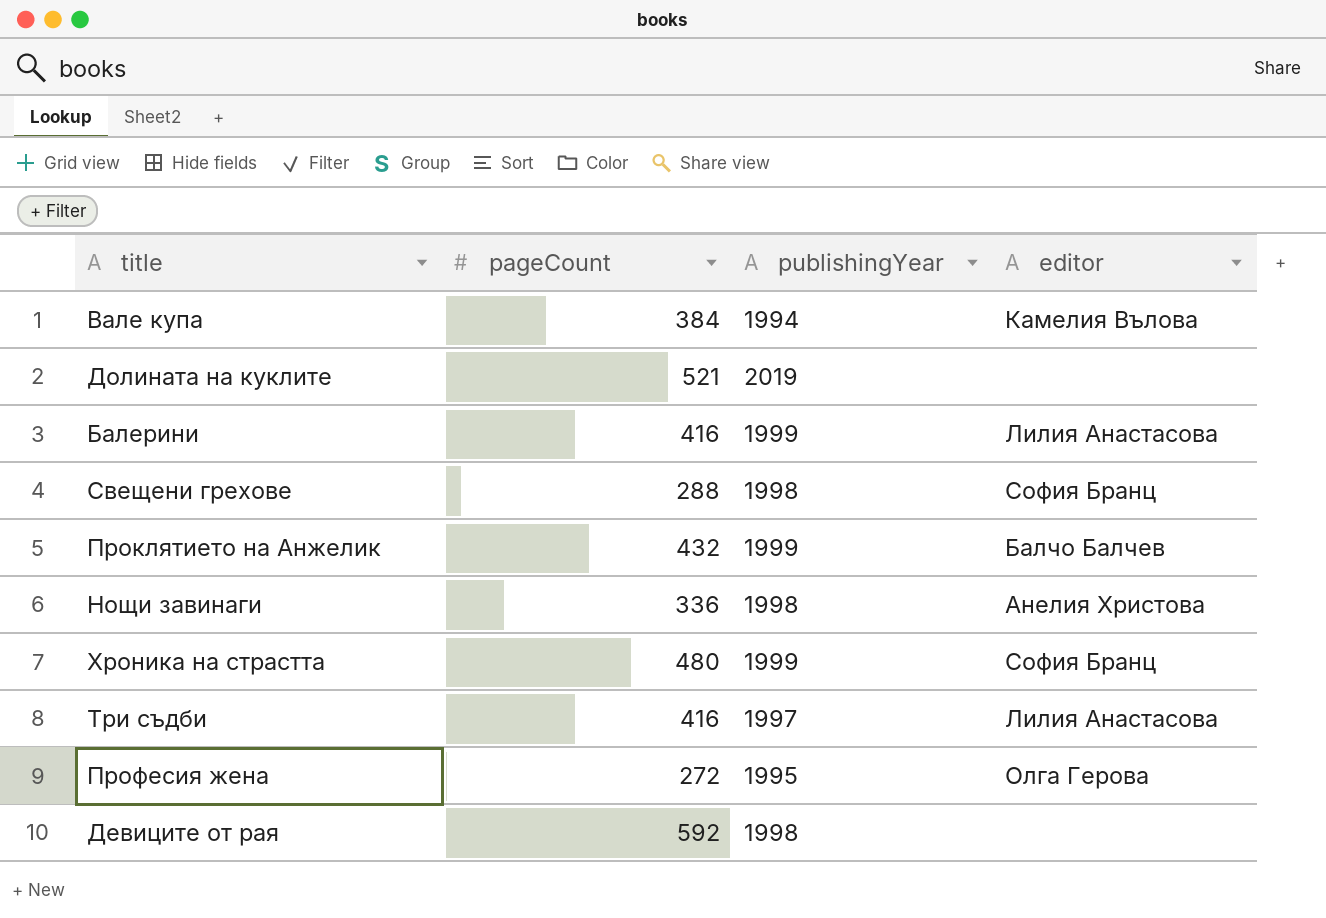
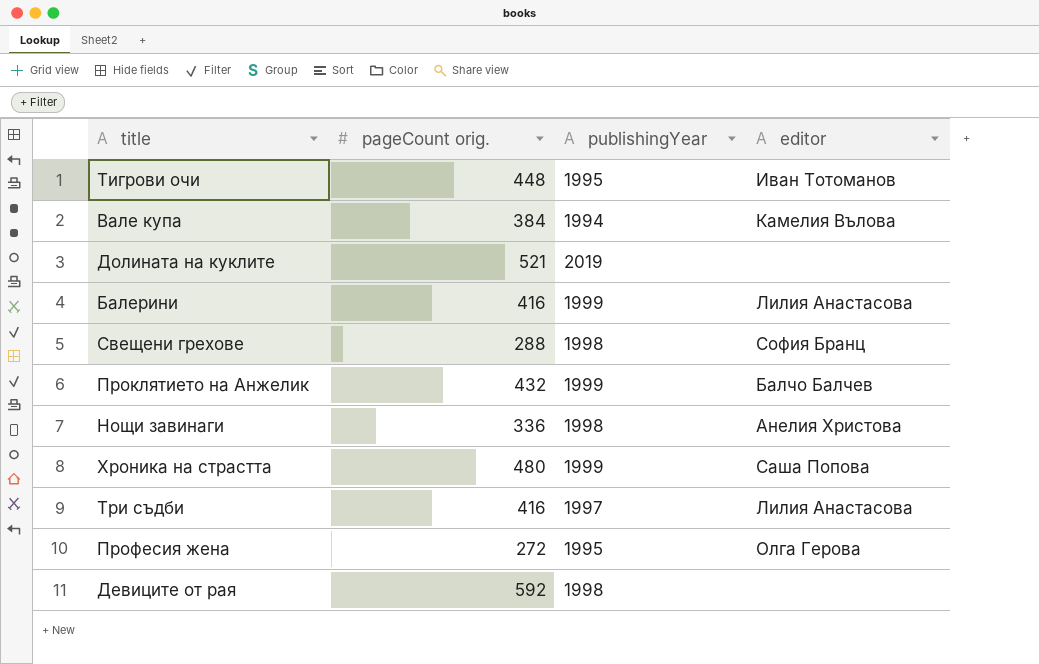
column name: pageCount -> pageCount orig.
row Тигрови очи: none -> 448 | 1995 | Иван Тотоманов
Хроника на страстта | editor: София Бранц -> Саша Попова

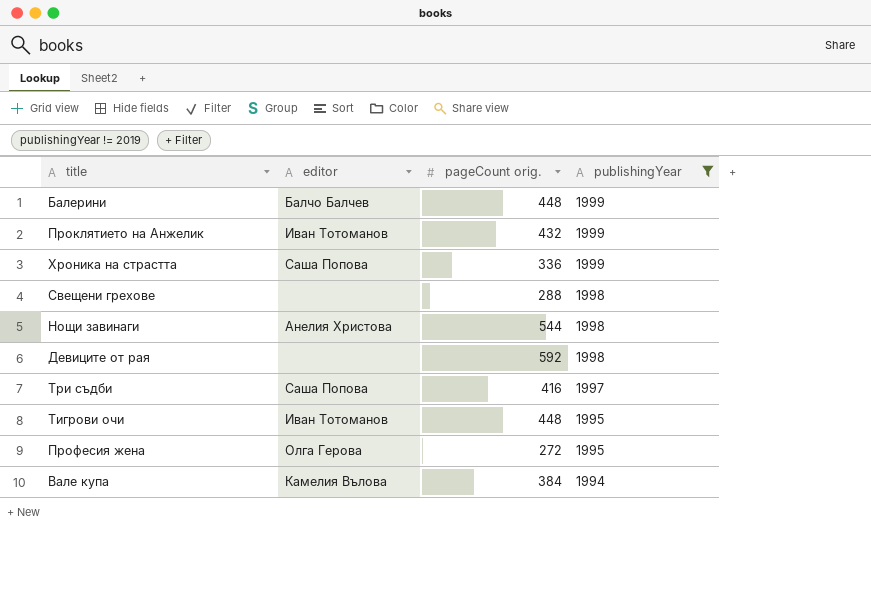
filter: none -> publishingYear != 2019
row order: none -> publishingYear descending
column editor | position: 4 -> 2
Балерини | editor: Лилия Анастасова -> Балчо Балчев
Балерини | pageCount orig.: 416 -> 448
Проклятието на Анжелик | editor: Балчо Балчев -> Иван Тотоманов
Хроника на страстта | pageCount orig.: 480 -> 336
Свещени грехове | editor: София Бранц -> none
Нощи завинаги | pageCount orig.: 336 -> 544
Три съдби | editor: Лилия Анастасова -> Саша Попова

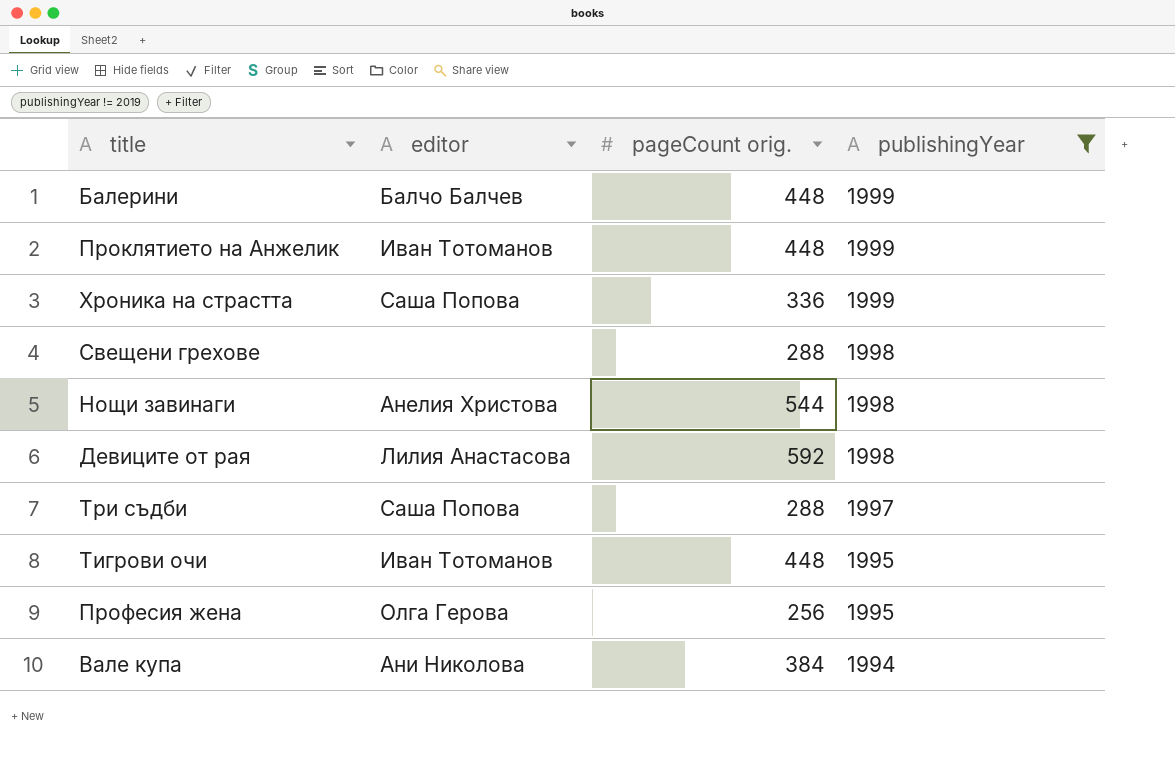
Проклятието на Анжелик | pageCount orig.: 432 -> 448
Девиците от рая | editor: none -> Лилия Анастасова
Три съдби | pageCount orig.: 416 -> 288
Професия жена | pageCount orig.: 272 -> 256
Вале купа | editor: Камелия Вълова -> Ани Николова

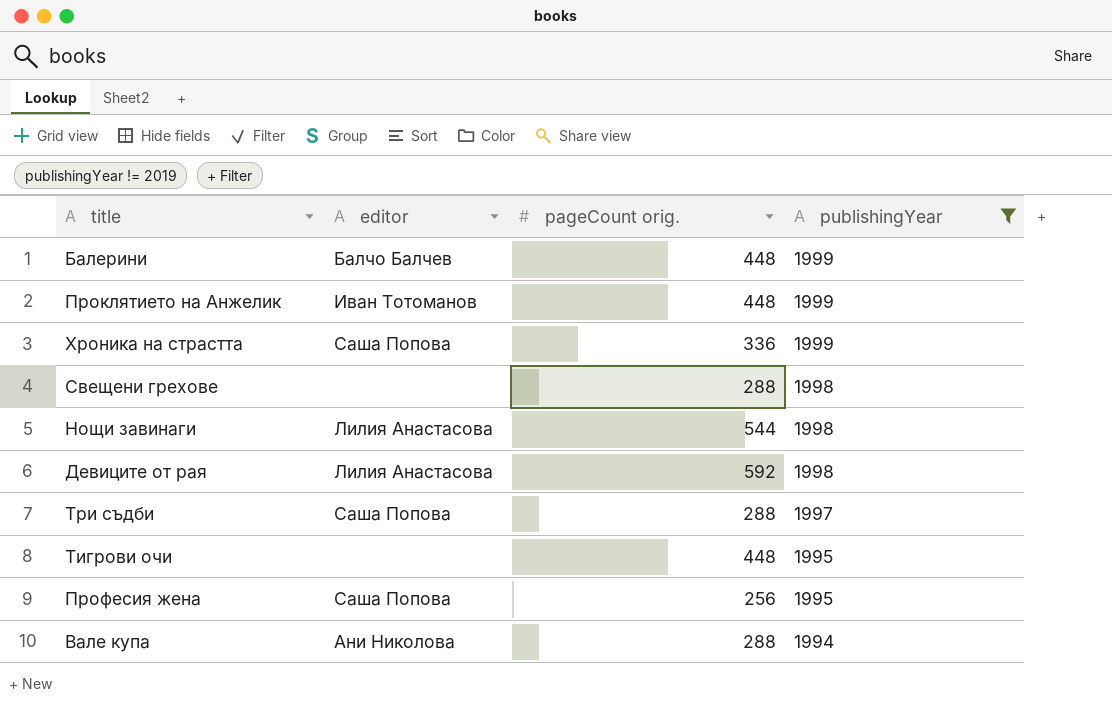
Нощи завинаги | editor: Анелия Христова -> Лилия Анастасова
Тигрови очи | editor: Иван Тотоманов -> none
Професия жена | editor: Олга Герова -> Саша Попова
Вале купа | pageCount orig.: 384 -> 288

